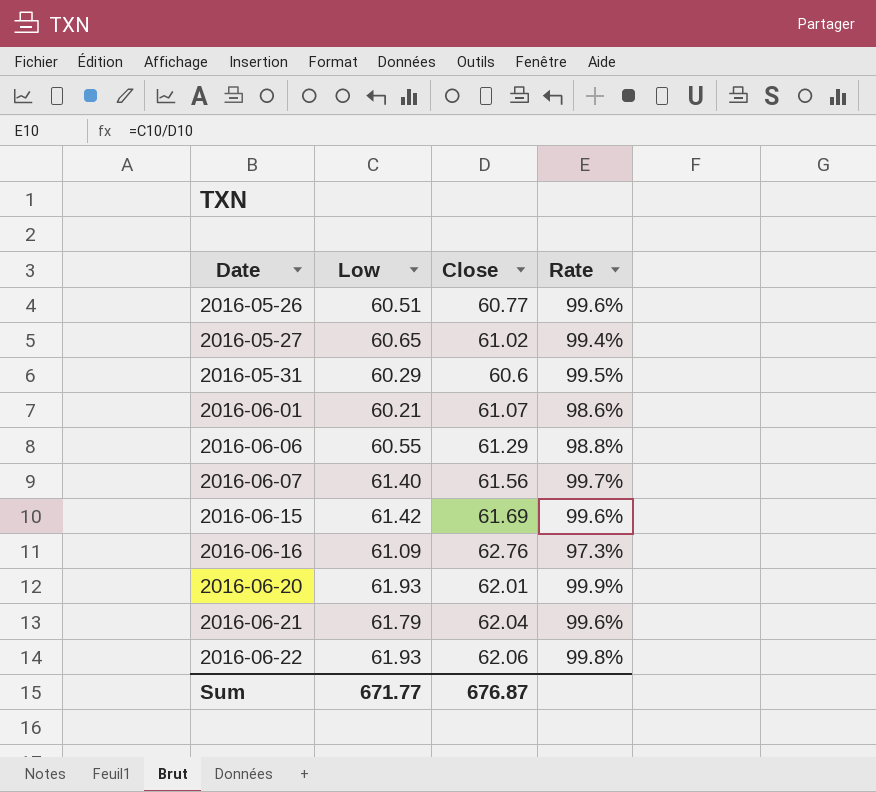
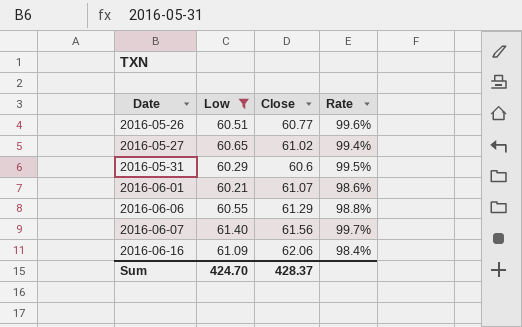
filter: none -> Low <= 61.40
2016-06-16 | Close: 62.76 -> 62.06
2016-06-16 | Rate: 97.3% -> 98.4%
Sum | Low: 671.77 -> 424.70
Sum | Close: 676.87 -> 428.37

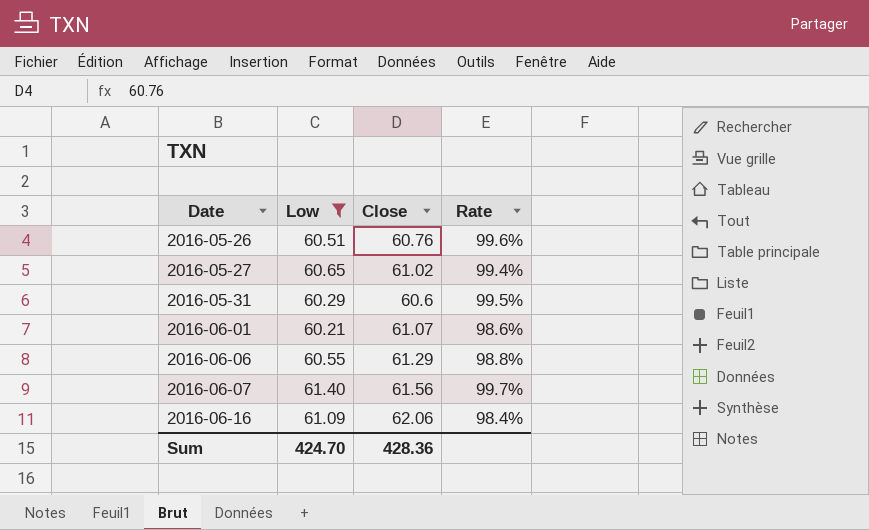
2016-05-26 | Close: 60.77 -> 60.76
Sum | Close: 428.37 -> 428.36

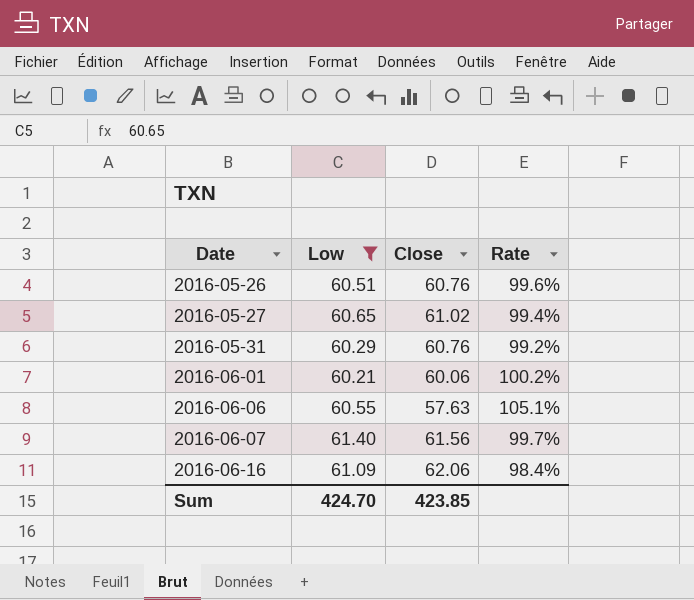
2016-05-31 | Close: 60.6 -> 60.76
2016-05-31 | Rate: 99.5% -> 99.2%
2016-06-01 | Close: 61.07 -> 60.06
2016-06-01 | Rate: 98.6% -> 100.2%
2016-06-06 | Close: 61.29 -> 57.63
2016-06-06 | Rate: 98.8% -> 105.1%
Sum | Close: 428.36 -> 423.85

